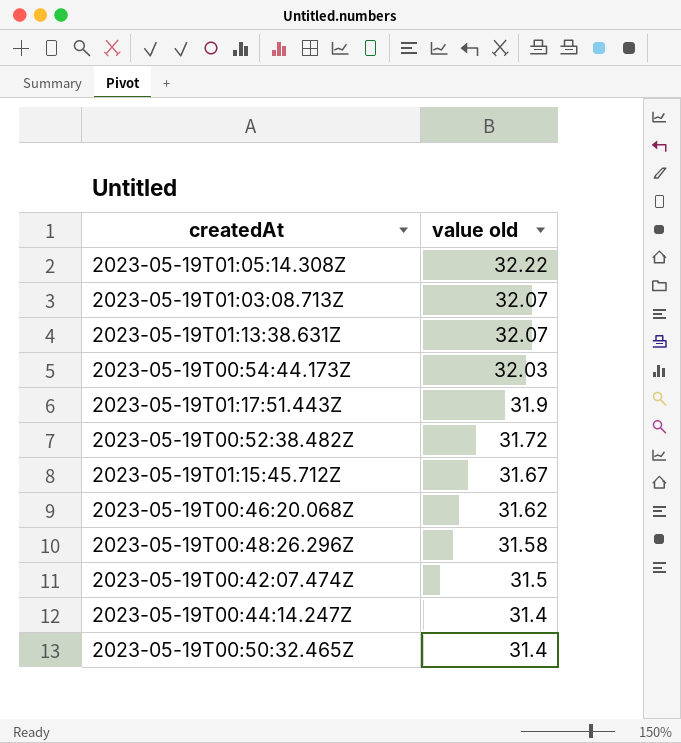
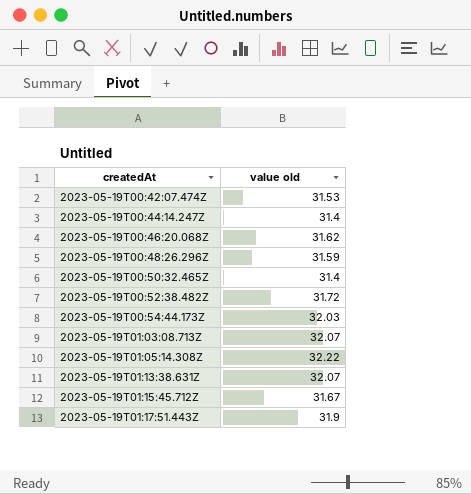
row order: value old descending -> createdAt ascending
2023-05-19T00:42:07.474Z | value old: 31.5 -> 31.53
2023-05-19T00:48:26.296Z | value old: 31.58 -> 31.59

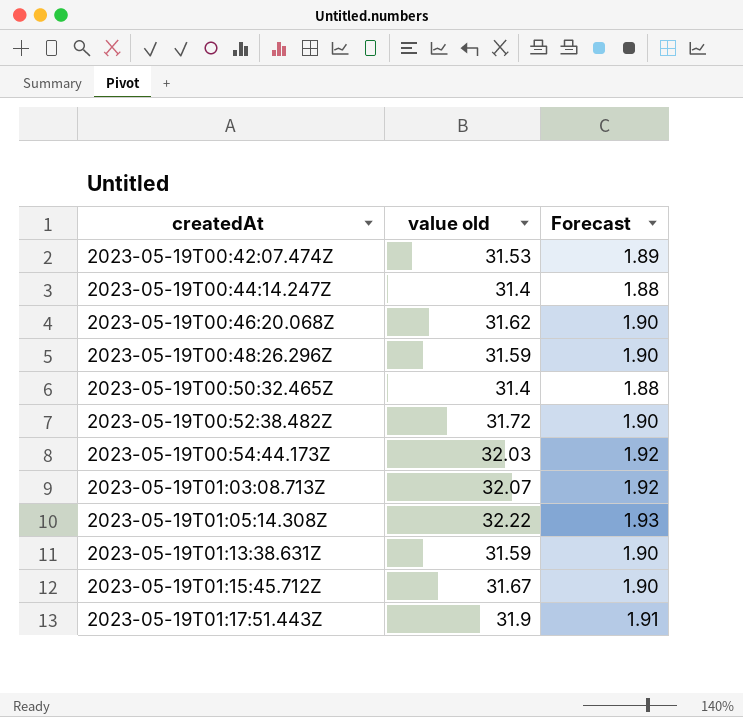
column Forecast | formula: none -> [value old] * 0.06
2023-05-19T01:13:38.631Z | value old: 32.07 -> 31.59

